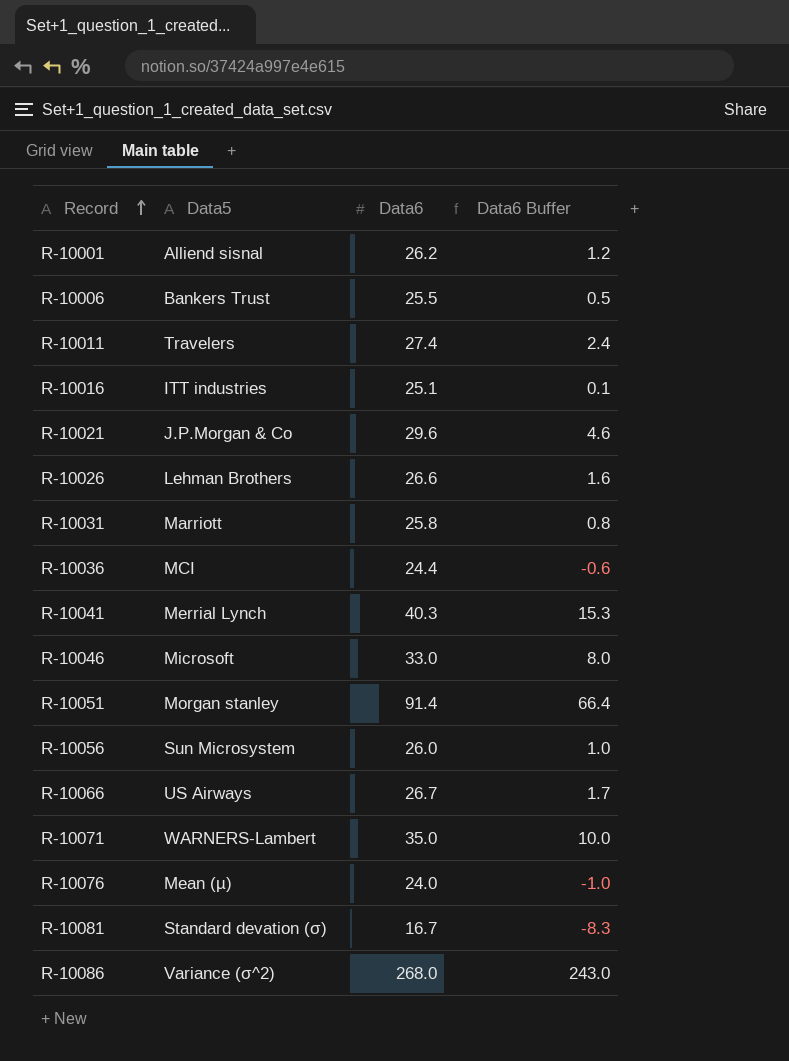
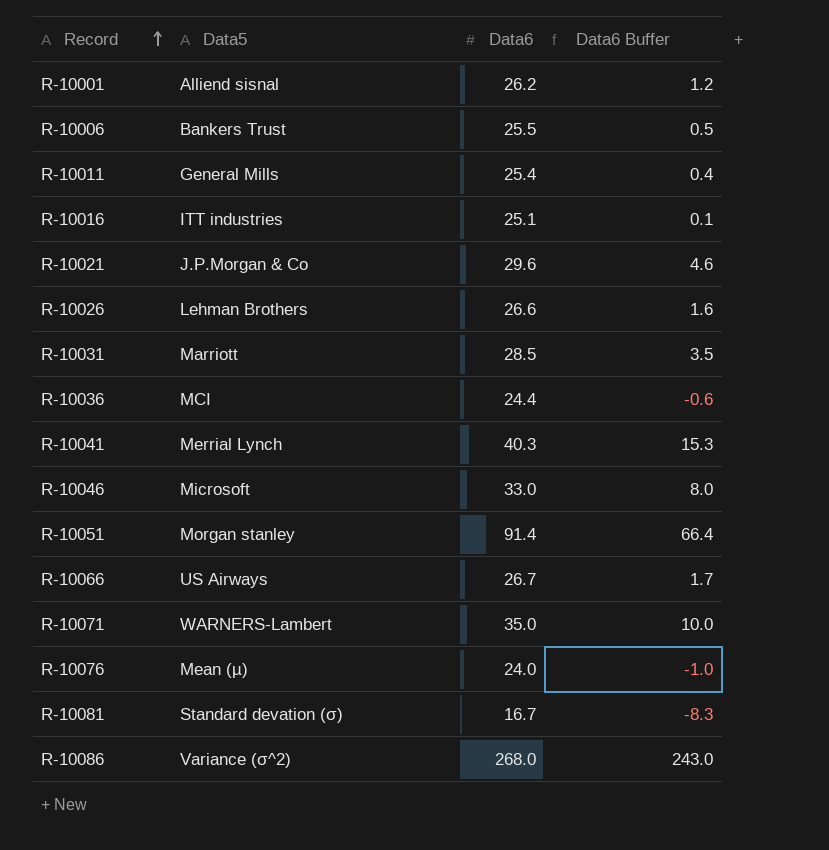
row R-10056: Sun Microsystem | 26.0 | 1.0 -> none
R-10011 | Data5: Travelers -> General Mills
R-10011 | Data6: 27.4 -> 25.4
R-10011 | Data6 Buffer: 2.4 -> 0.4
R-10031 | Data6: 25.8 -> 28.5
R-10031 | Data6 Buffer: 0.8 -> 3.5

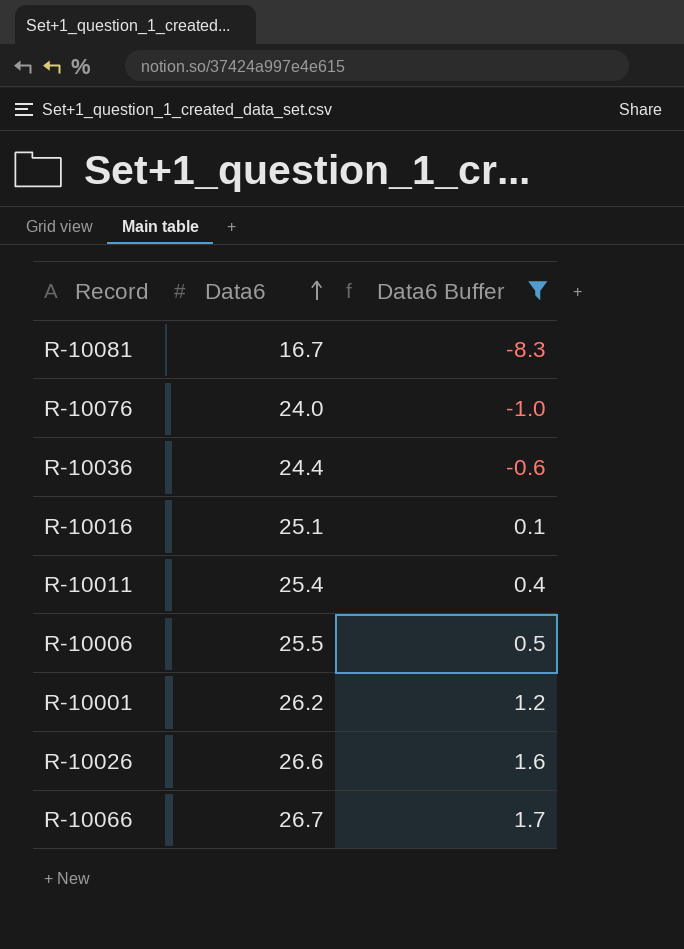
filter: none -> Data6 Buffer <= 1.7
row order: Record ascending -> Data6 ascending
column Data5 | position: 2 -> none

